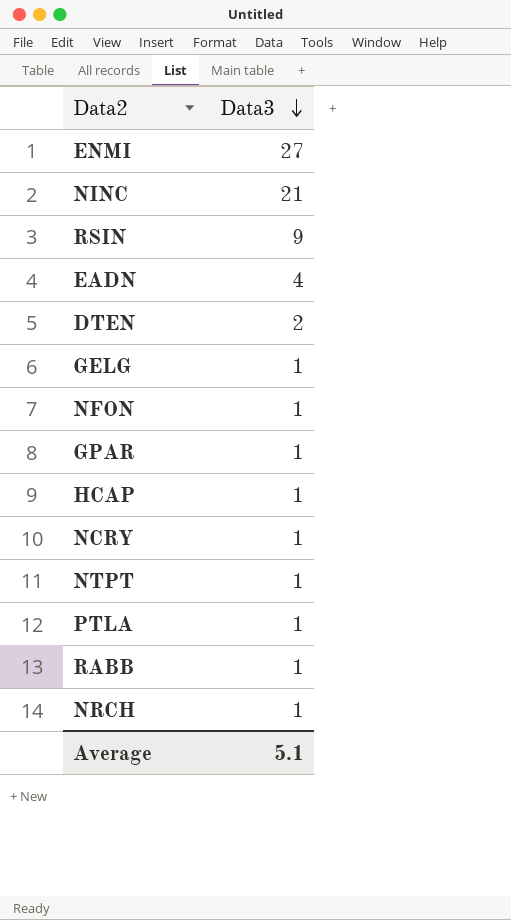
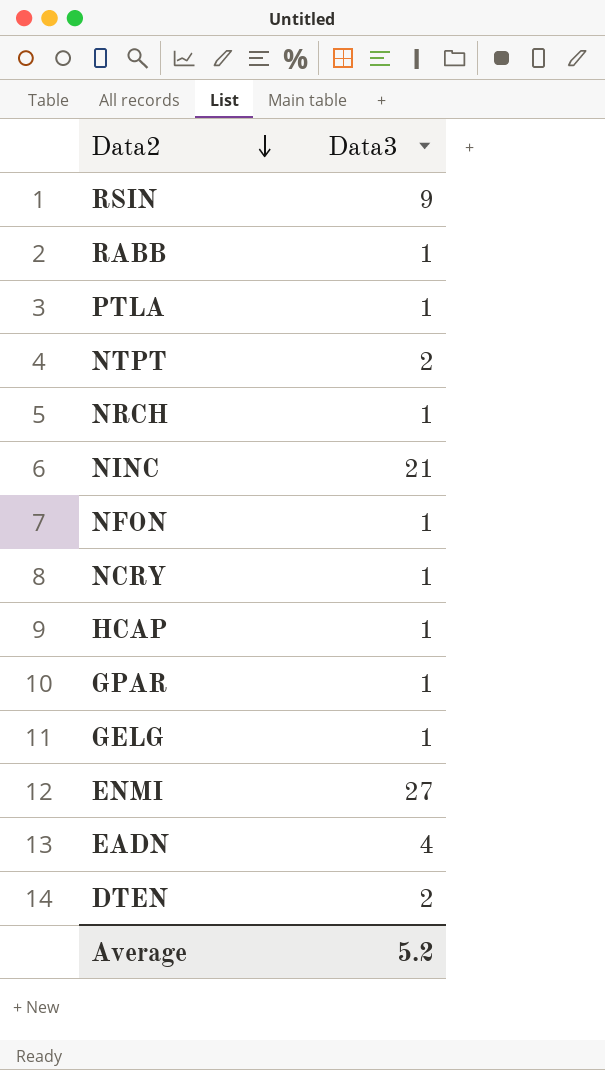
row order: Data3 descending -> Data2 descending
NTPT | Data3: 1 -> 2
Average | Data3: 5.1 -> 5.2

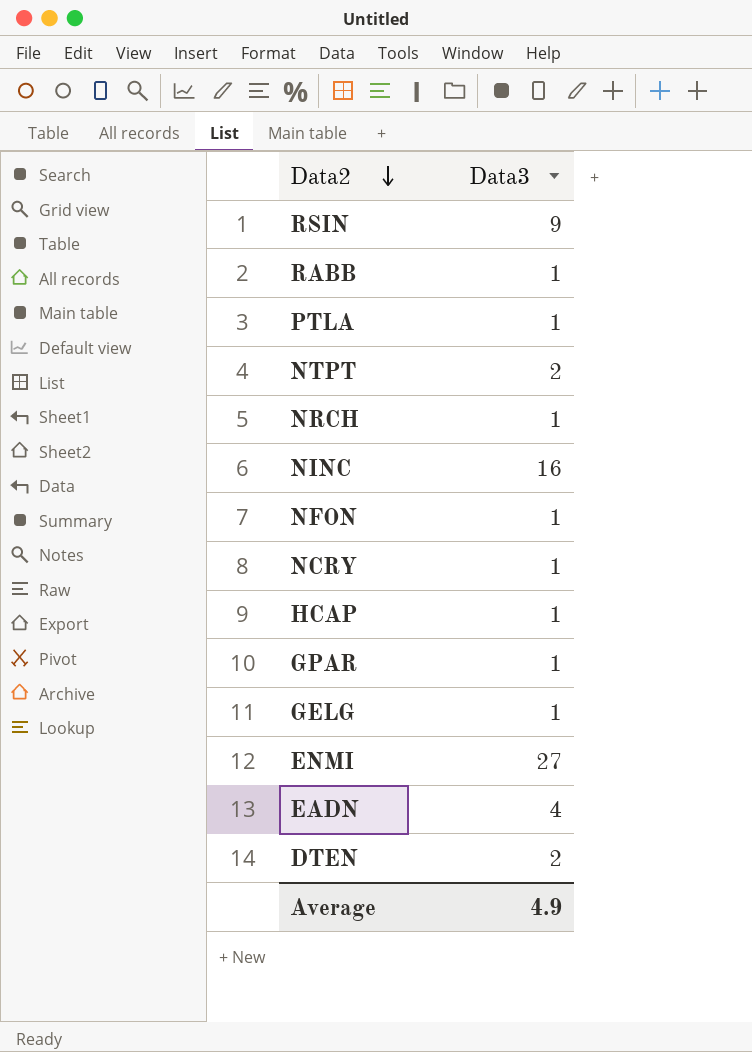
NINC | Data3: 21 -> 16
Average | Data3: 5.2 -> 4.9

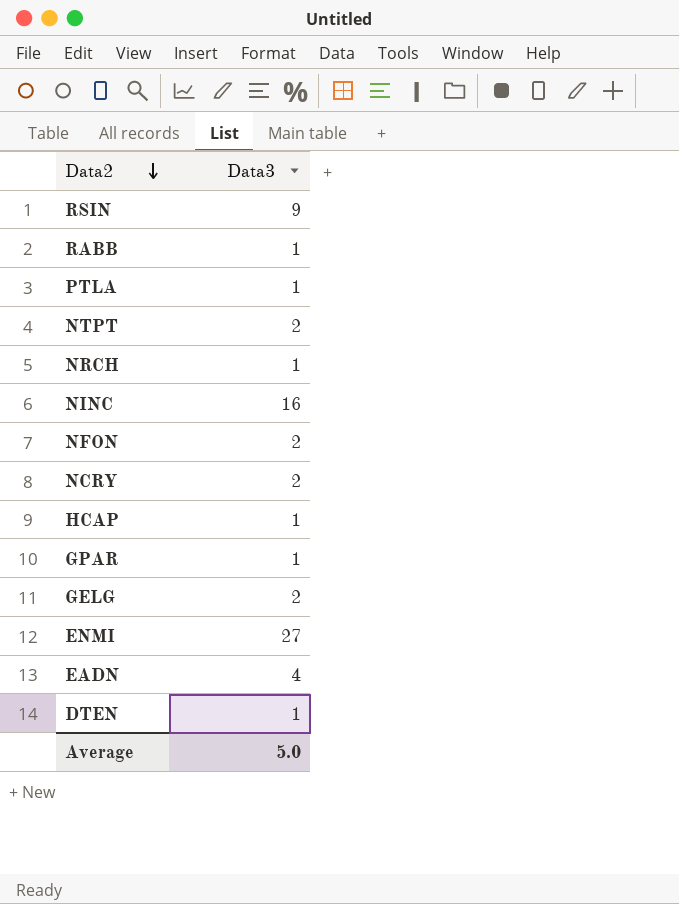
NFON | Data3: 1 -> 2
NCRY | Data3: 1 -> 2
GELG | Data3: 1 -> 2
DTEN | Data3: 2 -> 1
Average | Data3: 4.9 -> 5.0

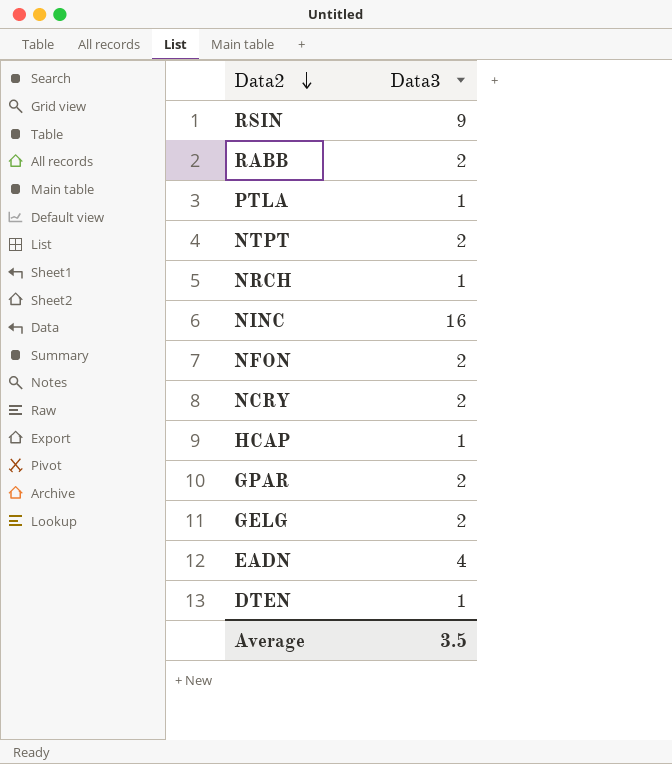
row ENMI: 27 -> none
RABB | Data3: 1 -> 2
GPAR | Data3: 1 -> 2
Average | Data3: 5.0 -> 3.5

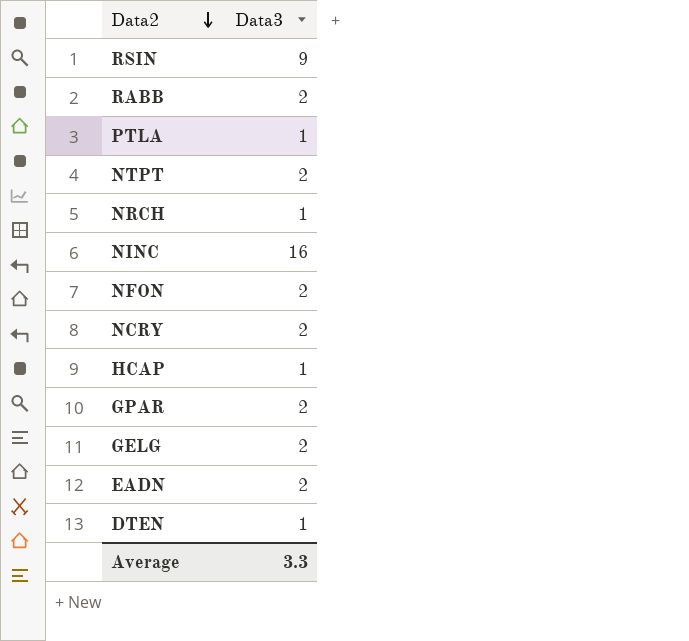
EADN | Data3: 4 -> 2
Average | Data3: 3.5 -> 3.3

